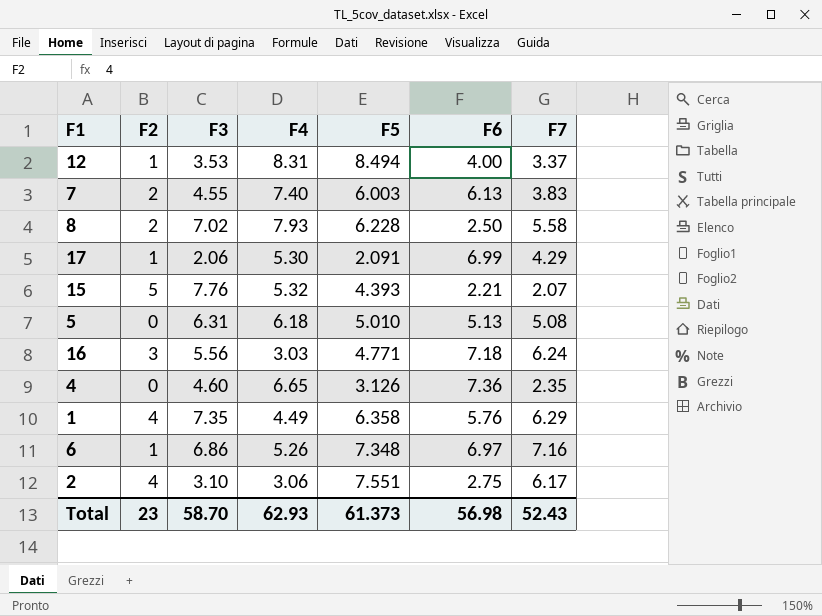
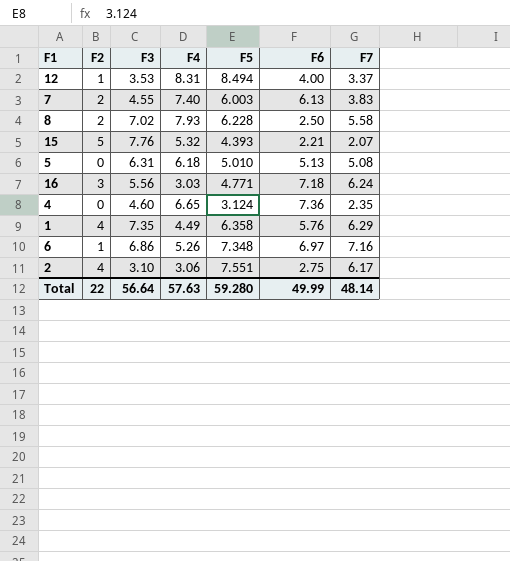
row 17: 1 | 2.06 | 5.30 | 2.091 | 6.99 | 4.29 -> none
4 | F5: 3.126 -> 3.124
Total | F2: 23 -> 22
Total | F3: 58.70 -> 56.64
Total | F4: 62.93 -> 57.63
Total | F5: 61.373 -> 59.280
Total | F6: 56.98 -> 49.99
Total | F7: 52.43 -> 48.14

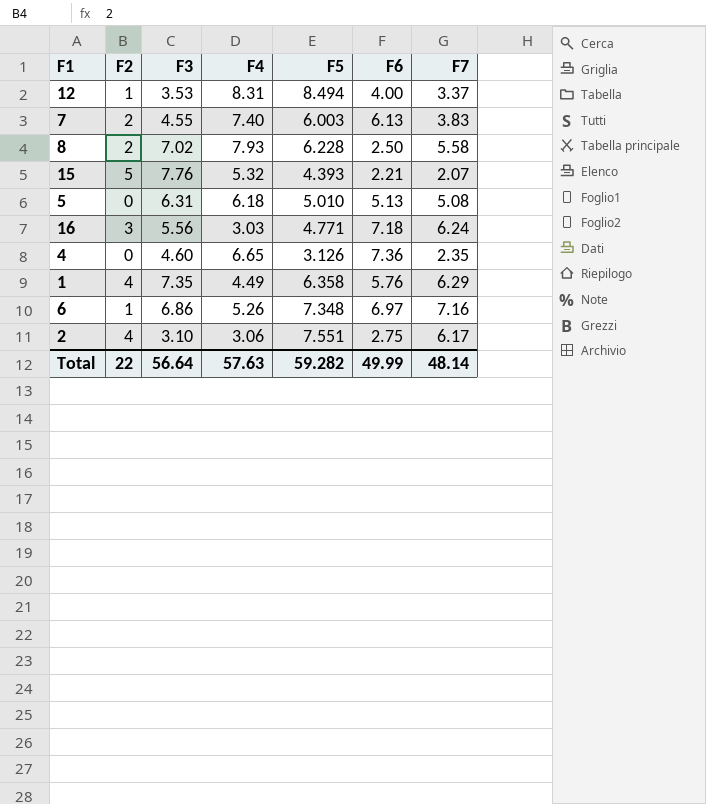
4 | F5: 3.124 -> 3.126
Total | F5: 59.280 -> 59.282

